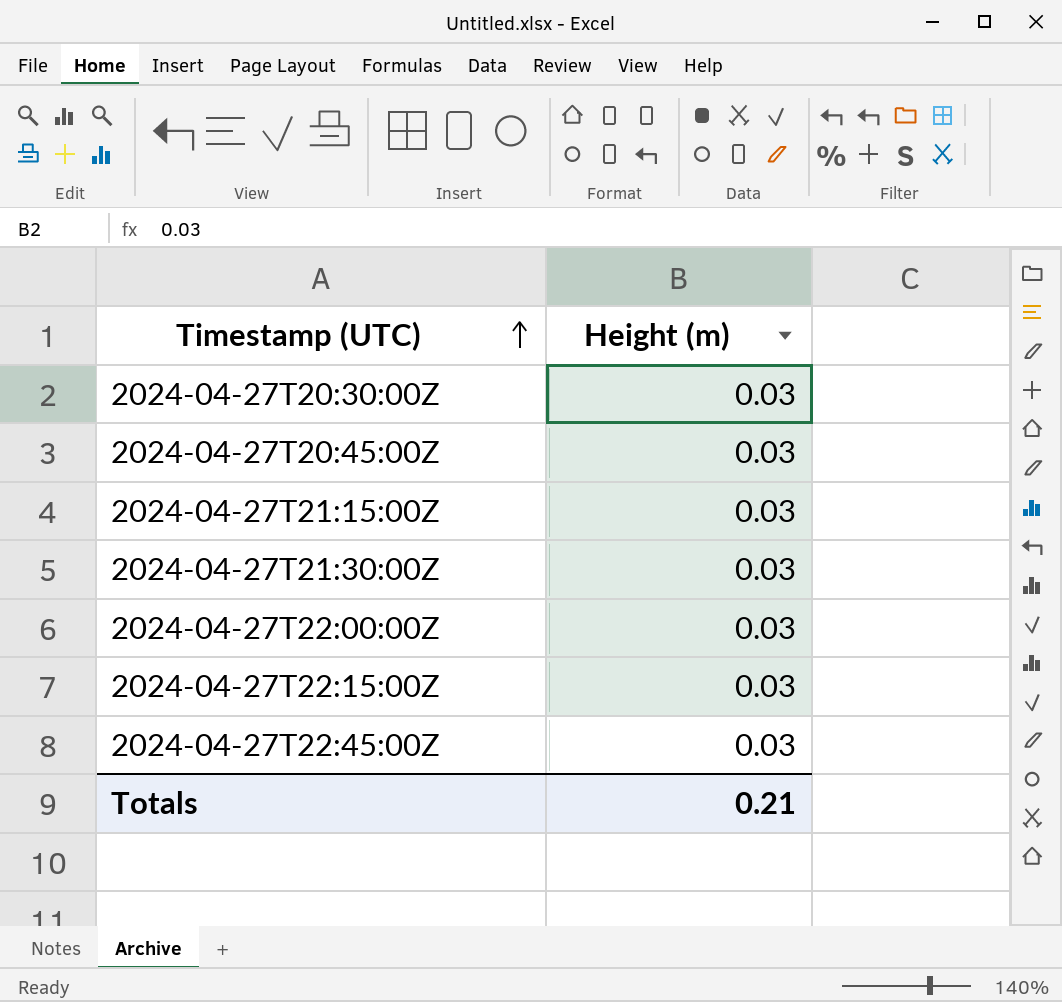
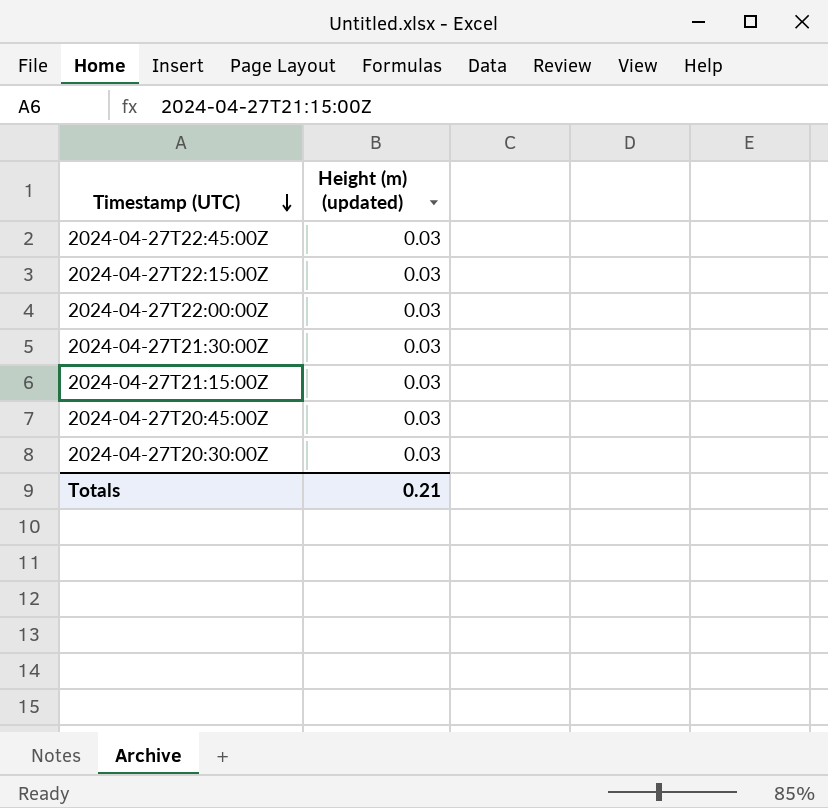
row order: Timestamp (UTC) ascending -> Timestamp (UTC) descending
column name: Height (m) -> Height (m) (updated)

